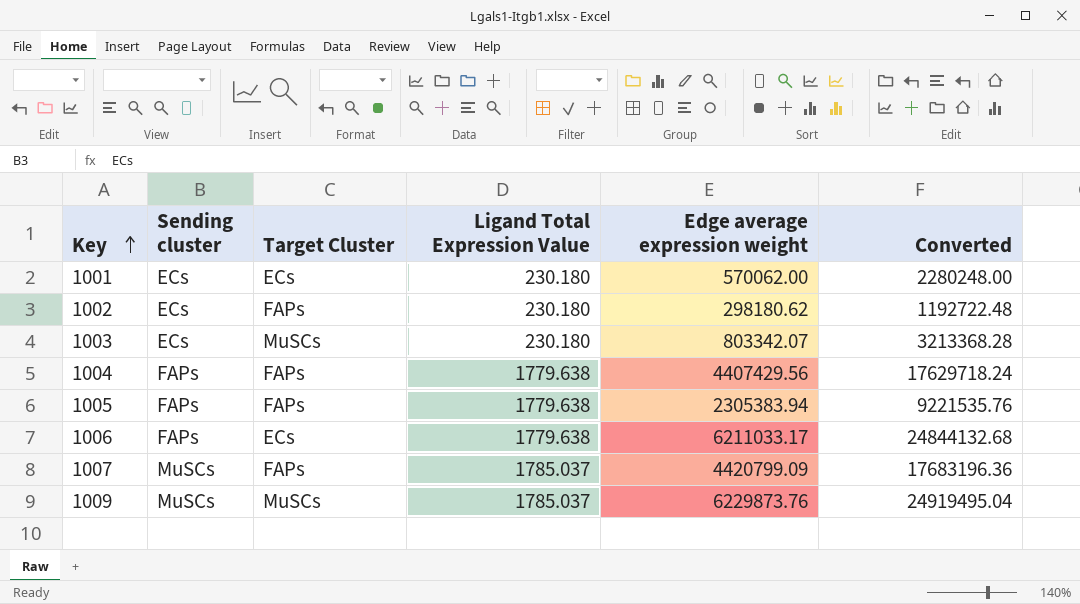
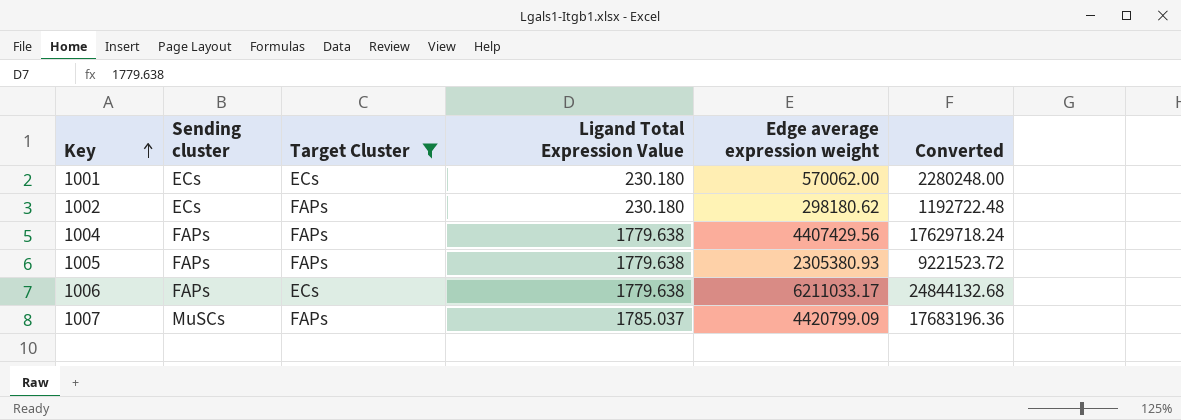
filter: none -> Target Cluster != MuSCs
1005 | Edge average expression weight: 2305383.94 -> 2305380.93
1005 | Converted: 9221535.76 -> 9221523.72

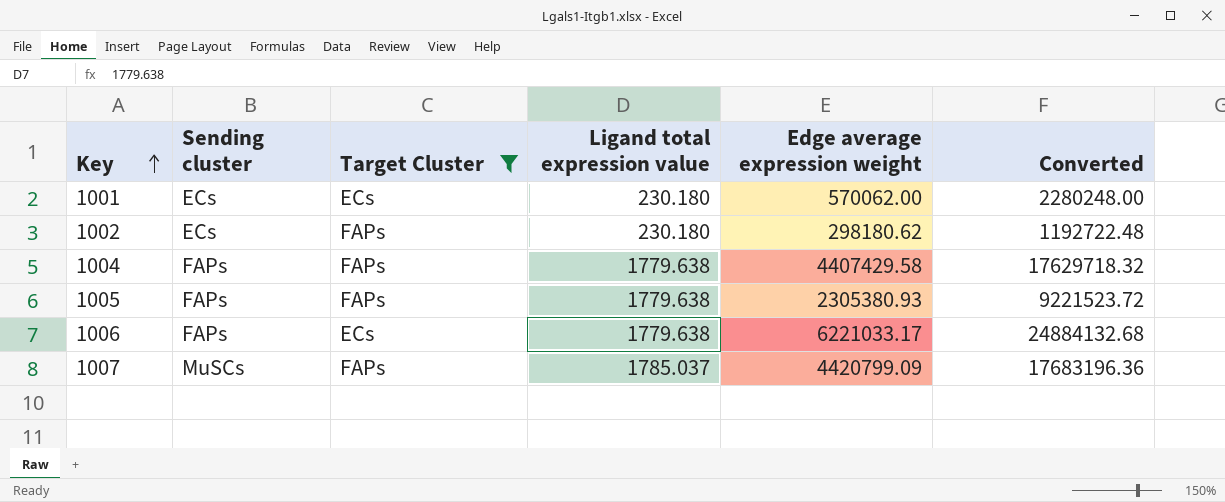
column name: Ligand Total Expression Value -> Ligand total expression value
1004 | Edge average expression weight: 4407429.56 -> 4407429.58
1004 | Converted: 17629718.24 -> 17629718.32
1006 | Edge average expression weight: 6211033.17 -> 6221033.17
1006 | Converted: 24844132.68 -> 24884132.68

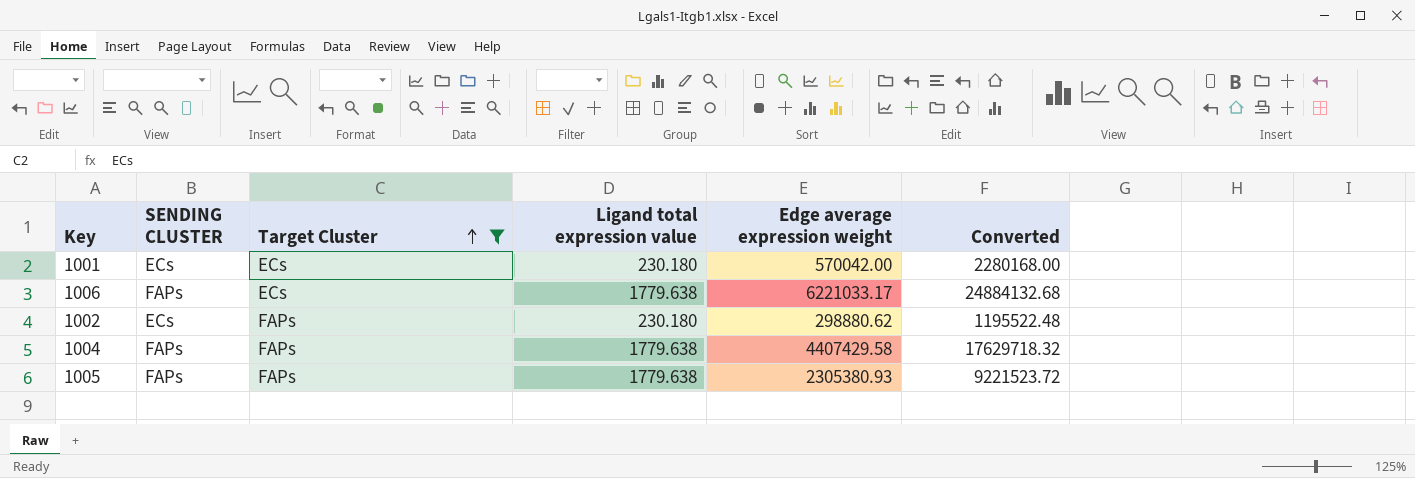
row order: Key ascending -> Target Cluster ascending
column name: Sending cluster -> SENDING CLUSTER
row 1007: MuSCs | FAPs | 1785.037 | 4420799.09 | 17683196.36 -> none
1001 | Edge average expression weight: 570062.00 -> 570042.00
1001 | Converted: 2280248.00 -> 2280168.00
1002 | Edge average expression weight: 298180.62 -> 298880.62
1002 | Converted: 1192722.48 -> 1195522.48

